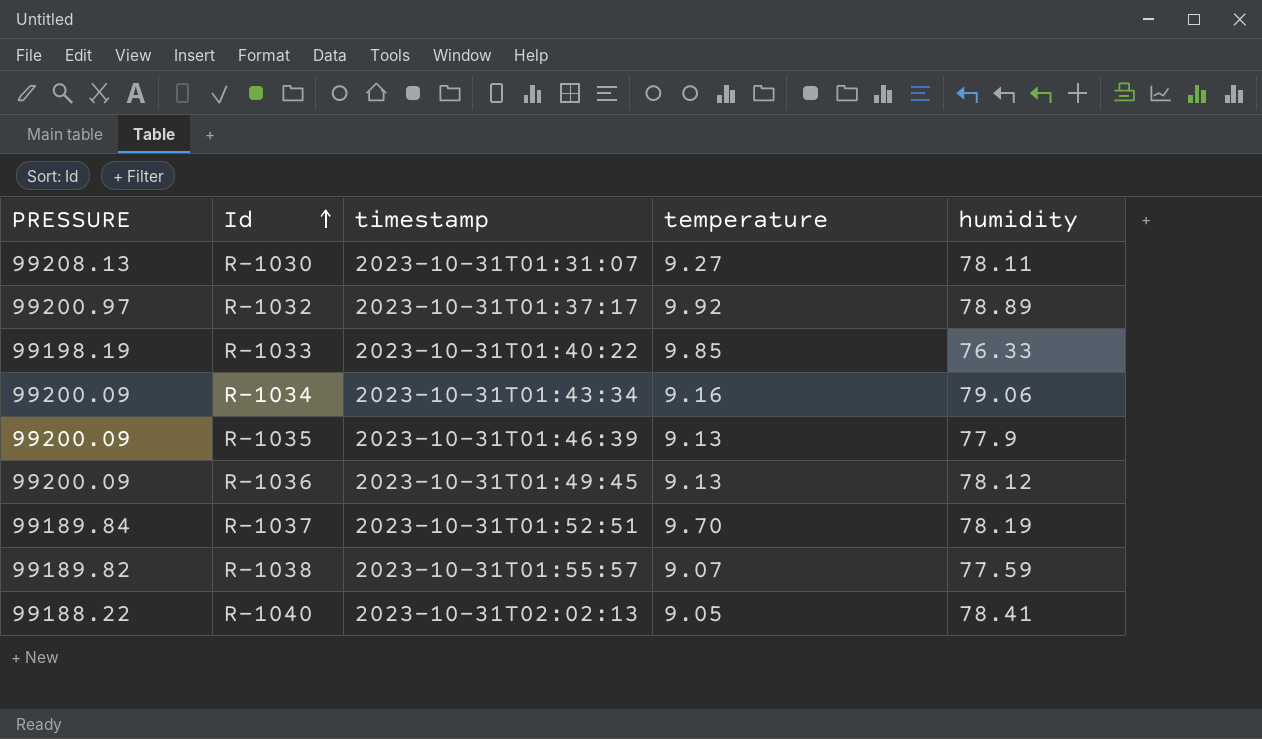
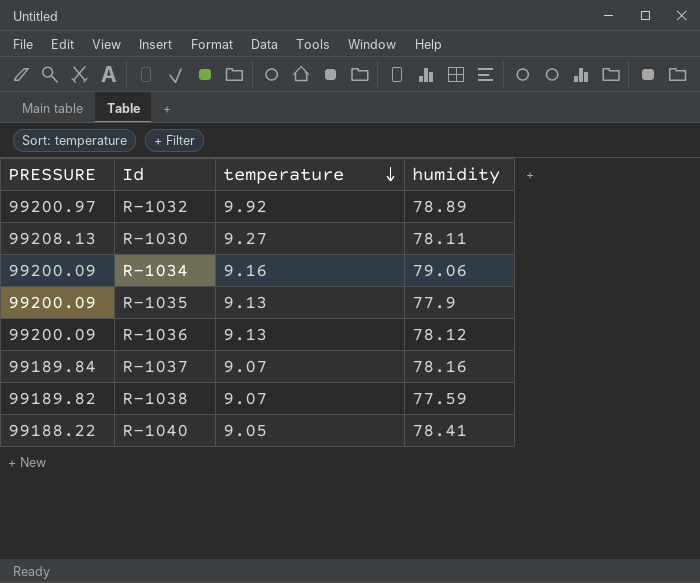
row order: Id ascending -> temperature descending
column timestamp | position: 3 -> none
row R-1033: 99198.19 | 2023-10-31T01:40:22 | 9.85 | 76.33 -> none
R-1037 | temperature: 9.70 -> 9.07
R-1037 | humidity: 78.19 -> 78.16

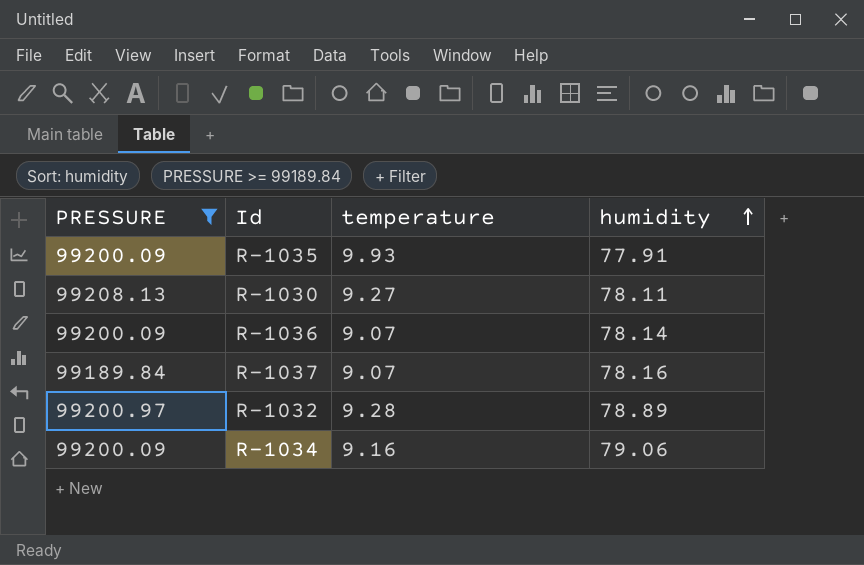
filter: none -> PRESSURE >= 99189.84
row order: temperature descending -> humidity ascending
R-1035 | temperature: 9.13 -> 9.93
R-1035 | humidity: 77.9 -> 77.91
R-1036 | temperature: 9.13 -> 9.07
R-1036 | humidity: 78.12 -> 78.14
R-1032 | temperature: 9.92 -> 9.28

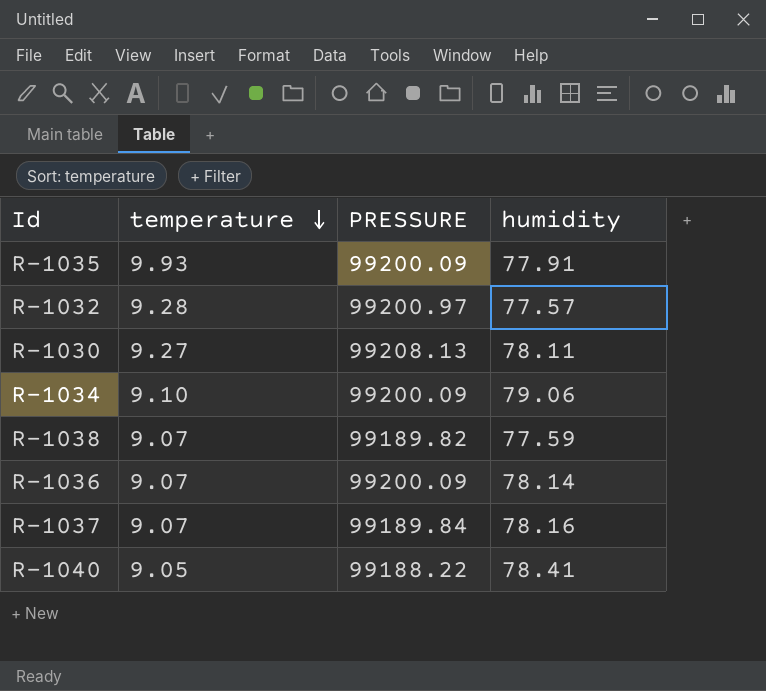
filter: PRESSURE >= 99189.84 -> none
row order: humidity ascending -> temperature descending
column PRESSURE | position: 1 -> 3
R-1032 | humidity: 78.89 -> 77.57
R-1034 | temperature: 9.16 -> 9.10

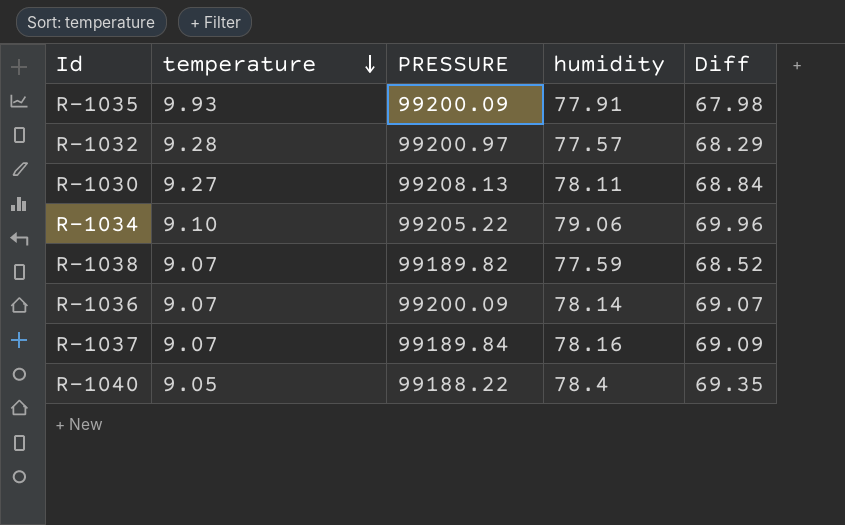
column Diff | formula: none -> [humidity] - [temperature]
R-1034 | PRESSURE: 99200.09 -> 99205.22
R-1040 | humidity: 78.41 -> 78.4

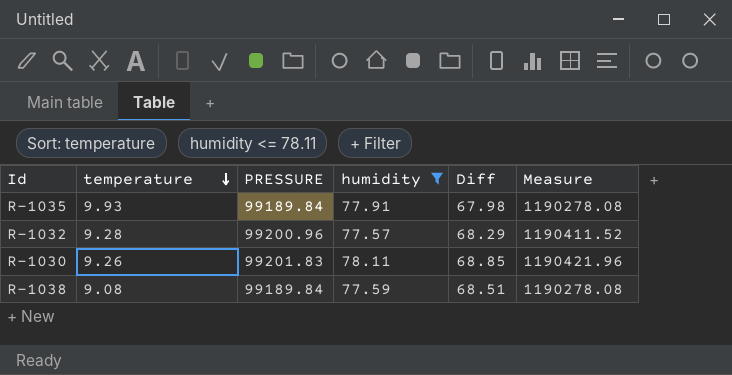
filter: none -> humidity <= 78.11
column Measure | formula: none -> [PRESSURE] * 12
R-1035 | PRESSURE: 99200.09 -> 99189.84
R-1032 | PRESSURE: 99200.97 -> 99200.96
R-1030 | temperature: 9.27 -> 9.26
R-1030 | PRESSURE: 99208.13 -> 99201.83
R-1030 | Diff: 68.84 -> 68.85
R-1038 | temperature: 9.07 -> 9.08
R-1038 | PRESSURE: 99189.82 -> 99189.84
R-1038 | Diff: 68.52 -> 68.51

